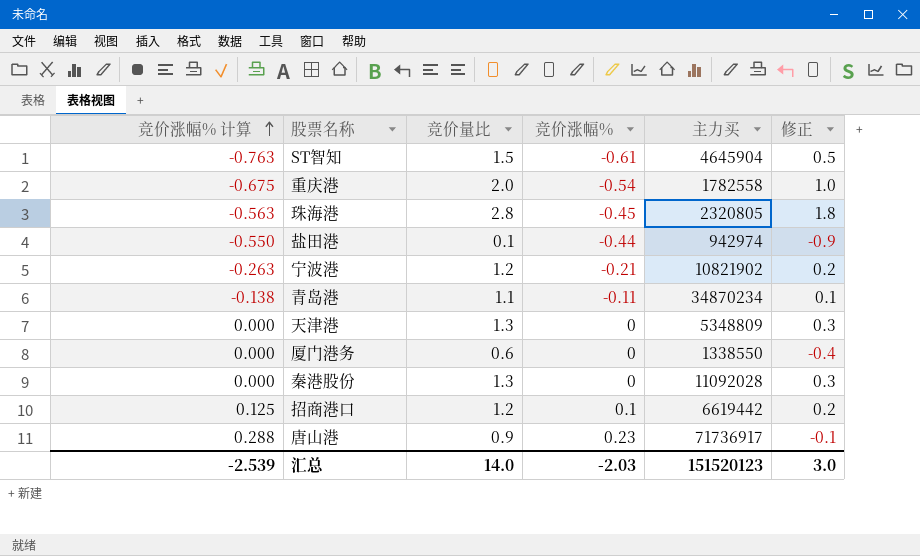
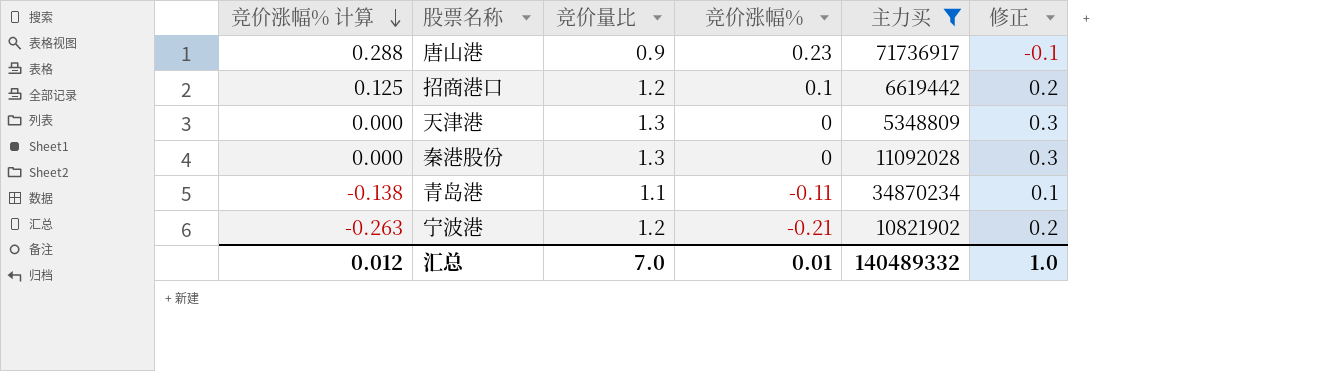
filter: none -> 主力买 >= 5348809
row order: 竞价涨幅% 计算 ascending -> 竞价涨幅% 计算 descending
汇总 | 竞价涨幅% 计算: -2.539 -> 0.012
汇总 | 竞价量比: 14.0 -> 7.0
汇总 | 竞价涨幅%: -2.03 -> 0.01
汇总 | 主力买: 151520123 -> 140489332
汇总 | 修正: 3.0 -> 1.0

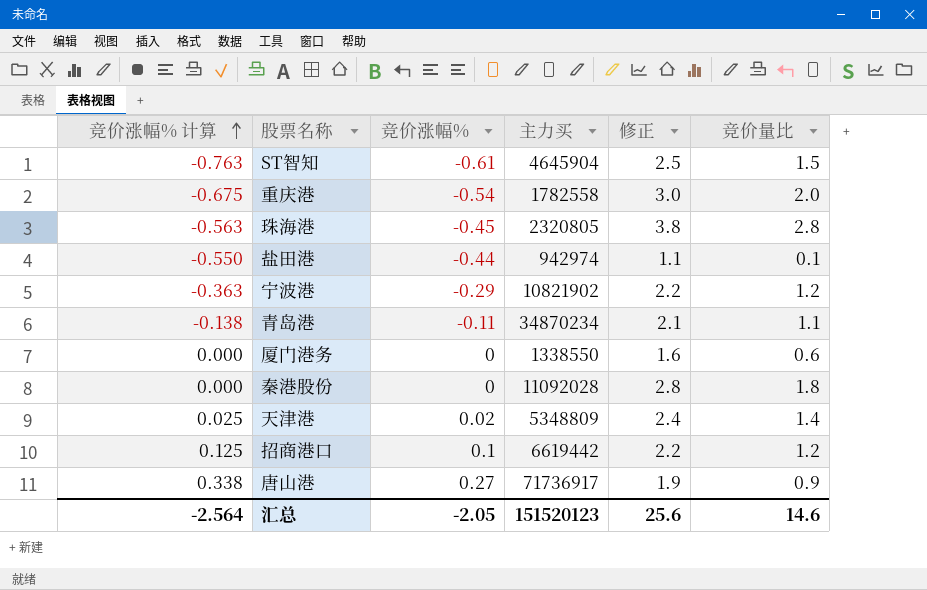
filter: 主力买 >= 5348809 -> none
row order: 竞价涨幅% 计算 descending -> 竞价涨幅% 计算 ascending
column 修正 | formula: [竞价量比] - 1 -> [竞价量比] + 1
column 竞价量比 | position: 3 -> 6
宁波港 | 竞价涨幅% 计算: -0.263 -> -0.363
宁波港 | 竞价涨幅%: -0.21 -> -0.29
秦港股份 | 竞价量比: 1.3 -> 1.8
天津港 | 竞价涨幅% 计算: 0.000 -> 0.025
天津港 | 竞价涨幅%: 0 -> 0.02
天津港 | 竞价量比: 1.3 -> 1.4
唐山港 | 竞价涨幅% 计算: 0.288 -> 0.338
唐山港 | 竞价涨幅%: 0.23 -> 0.27
汇总 | 竞价涨幅% 计算: 0.012 -> -2.564
汇总 | 竞价涨幅%: 0.01 -> -2.05
汇总 | 主力买: 140489332 -> 151520123
汇总 | 修正: 1.0 -> 25.6
汇总 | 竞价量比: 7.0 -> 14.6

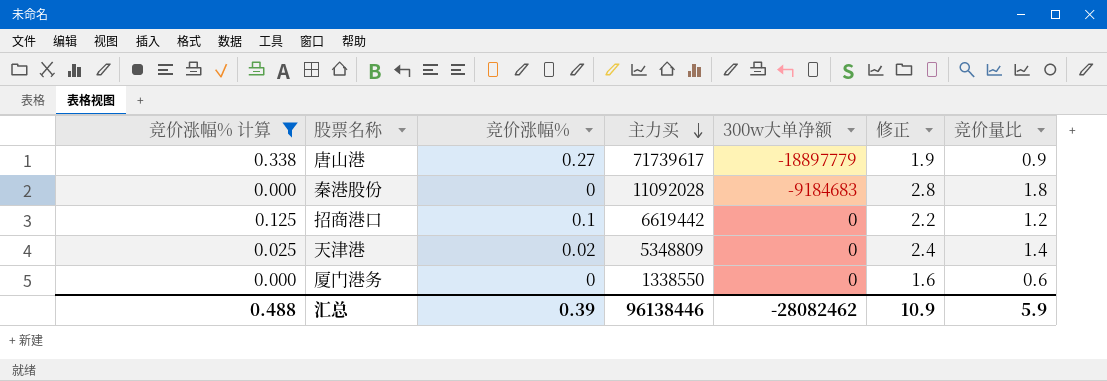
filter: none -> 竞价涨幅% 计算 >= 0.000
row order: 竞价涨幅% 计算 ascending -> 主力买 descending
column 300w大单净额 | position: none -> 5
唐山港 | 主力买: 71736917 -> 71739617
汇总 | 竞价涨幅% 计算: -2.564 -> 0.488
汇总 | 竞价涨幅%: -2.05 -> 0.39
汇总 | 主力买: 151520123 -> 96138446
汇总 | 修正: 25.6 -> 10.9
汇总 | 竞价量比: 14.6 -> 5.9

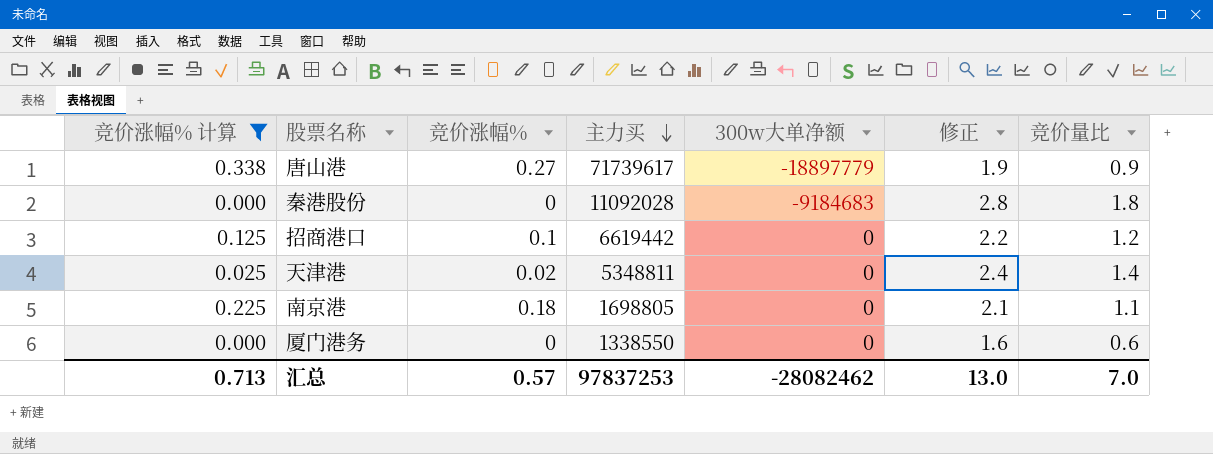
天津港 | 主力买: 5348809 -> 5348811
row 南京港: none -> 0.225 | 0.18 | 1698805 | 0 | 2.1 | 1.1
汇总 | 竞价涨幅% 计算: 0.488 -> 0.713
汇总 | 竞价涨幅%: 0.39 -> 0.57
汇总 | 主力买: 96138446 -> 97837253
汇总 | 修正: 10.9 -> 13.0
汇总 | 竞价量比: 5.9 -> 7.0

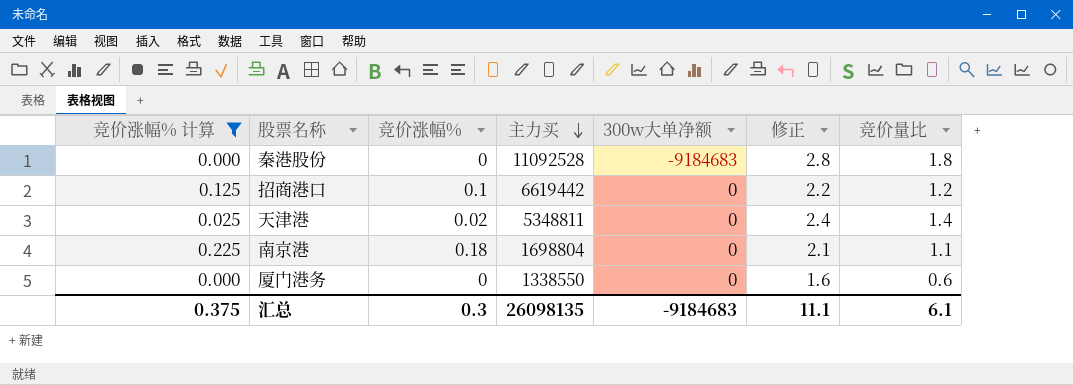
row 唐山港: 0.338 | 0.27 | 71739617 | -18897779 | 1.9 | 0.9 -> none
秦港股份 | 主力买: 11092028 -> 11092528
南京港 | 主力买: 1698805 -> 1698804
汇总 | 竞价涨幅% 计算: 0.713 -> 0.375
汇总 | 竞价涨幅%: 0.57 -> 0.3
汇总 | 主力买: 97837253 -> 26098135
汇总 | 300w大单净额: -28082462 -> -9184683
汇总 | 修正: 13.0 -> 11.1
汇总 | 竞价量比: 7.0 -> 6.1

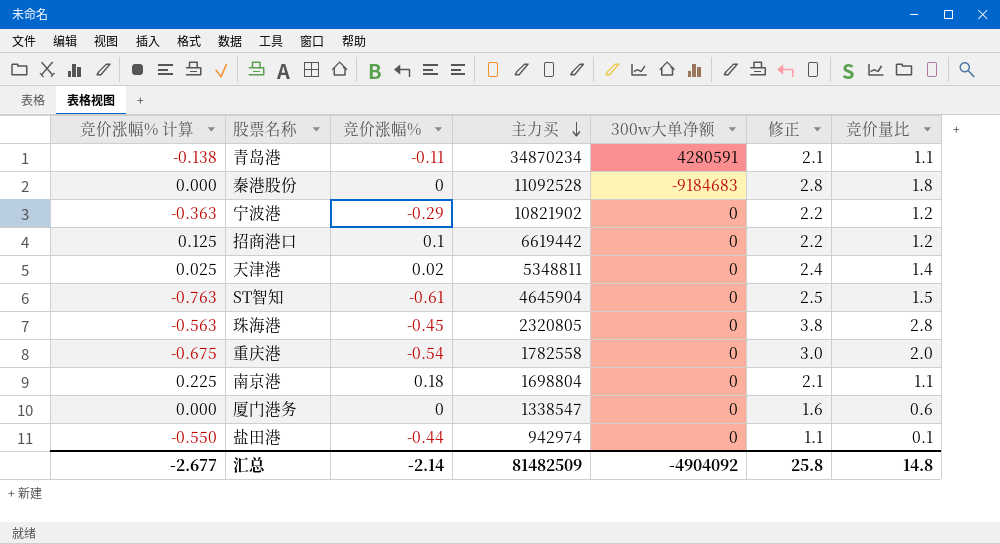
filter: 竞价涨幅% 计算 >= 0.000 -> none
厦门港务 | 主力买: 1338550 -> 1338547
汇总 | 竞价涨幅% 计算: 0.375 -> -2.677
汇总 | 竞价涨幅%: 0.3 -> -2.14
汇总 | 主力买: 26098135 -> 81482509
汇总 | 300w大单净额: -9184683 -> -4904092
汇总 | 修正: 11.1 -> 25.8
汇总 | 竞价量比: 6.1 -> 14.8

